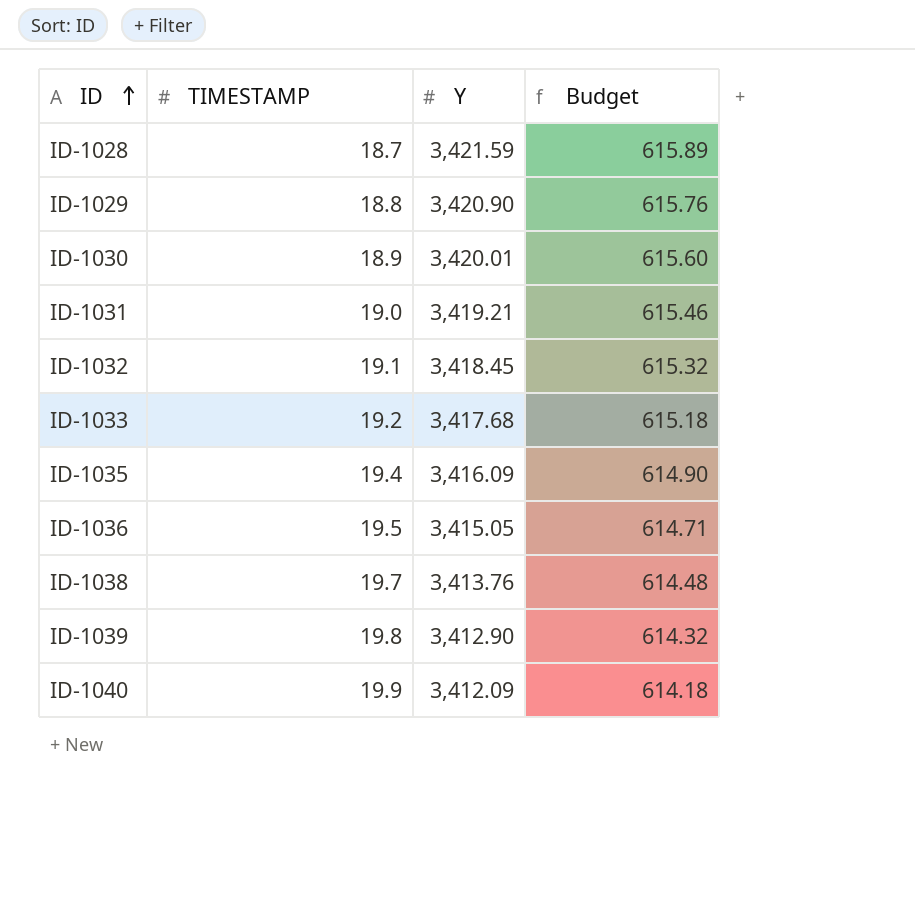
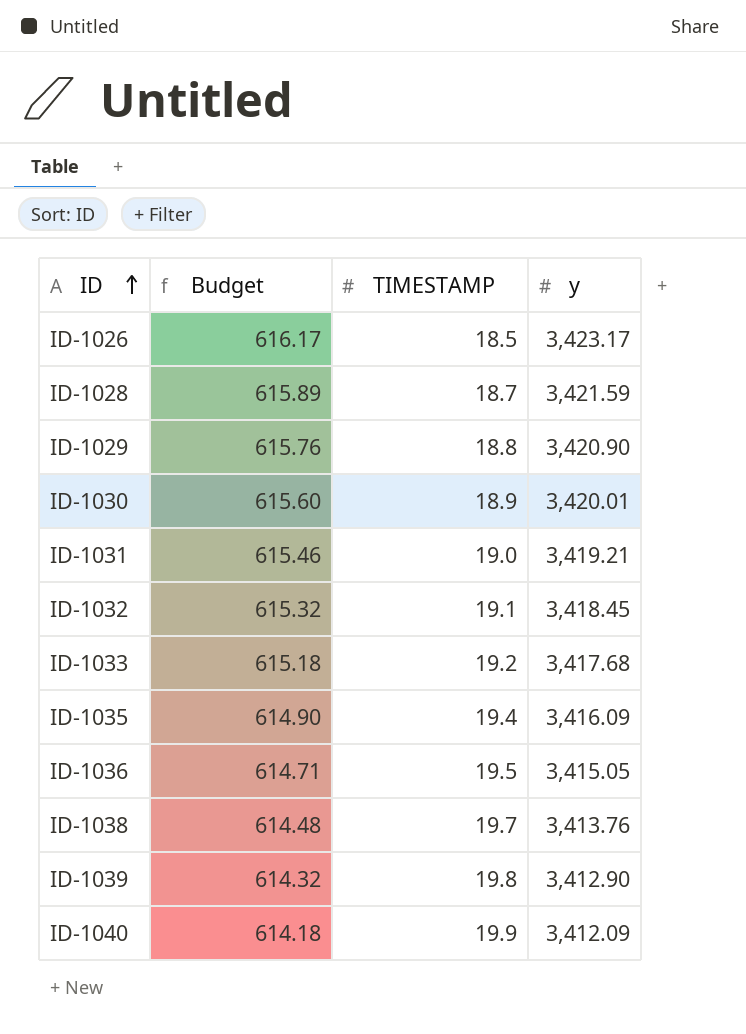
column Budget | position: 4 -> 2
column name: Y -> y
row ID-1026: none -> 616.17 | 18.5 | 3,423.17

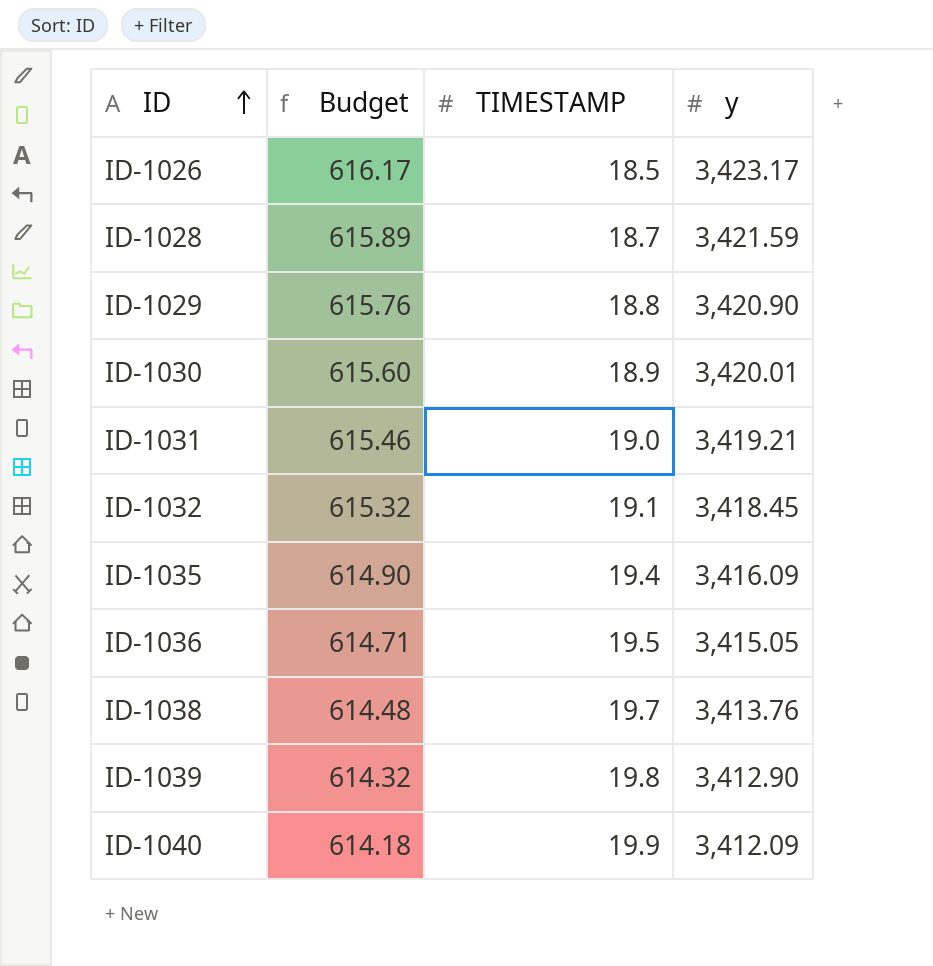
row ID-1033: 615.18 | 19.2 | 3,417.68 -> none

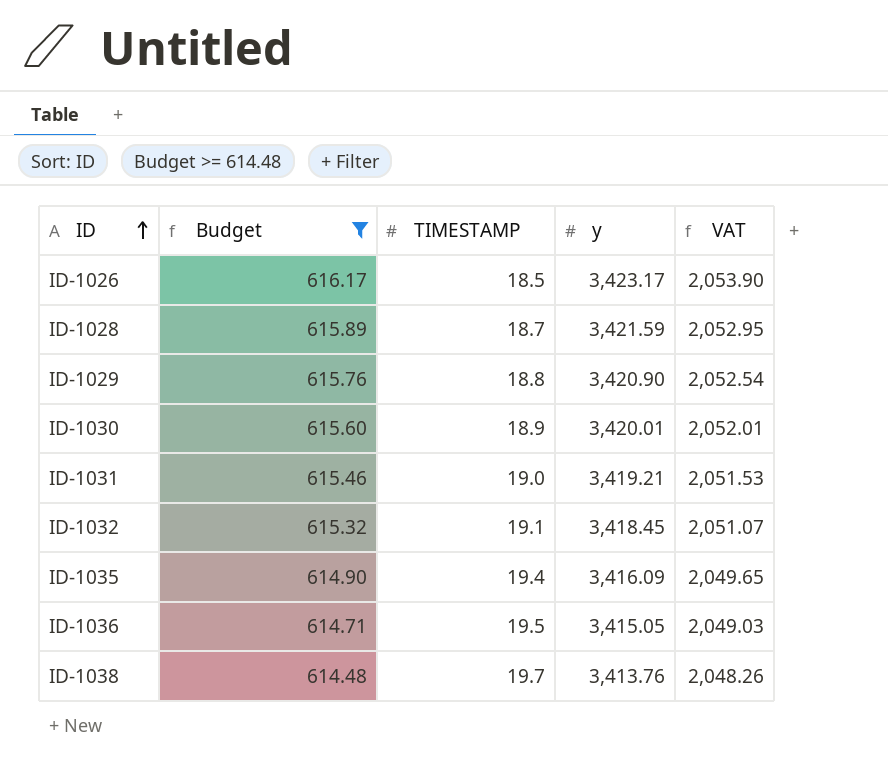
filter: none -> Budget >= 614.48
column VAT | formula: none -> [y] * 0.6

